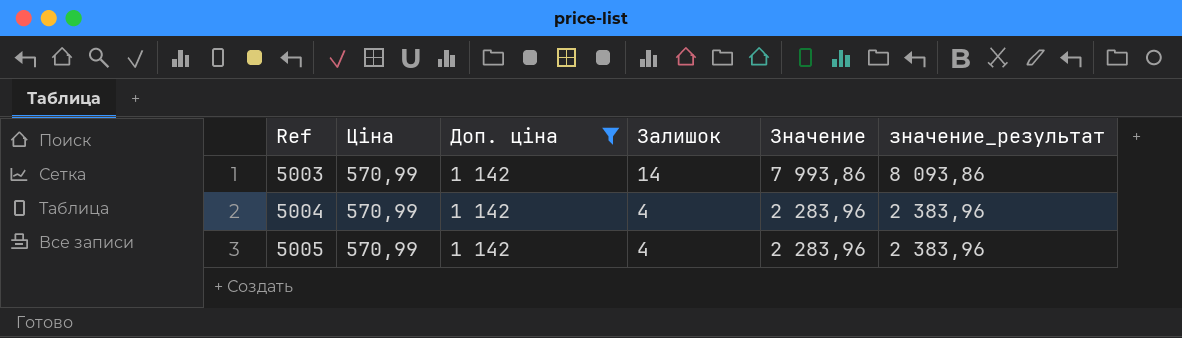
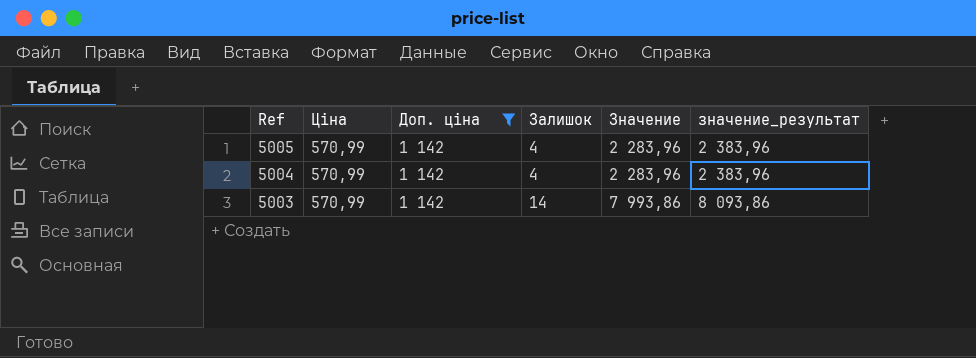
row order: Ref ascending -> Ref descending

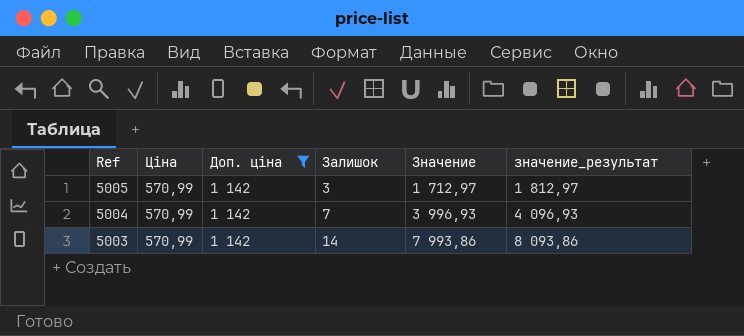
5005 | Залишок: 4 -> 3
5005 | Значение: 2 283,96 -> 1 712,97
5005 | значение_результат: 2 383,96 -> 1 812,97
5004 | Залишок: 4 -> 7
5004 | Значение: 2 283,96 -> 3 996,93
5004 | значение_результат: 2 383,96 -> 4 096,93

